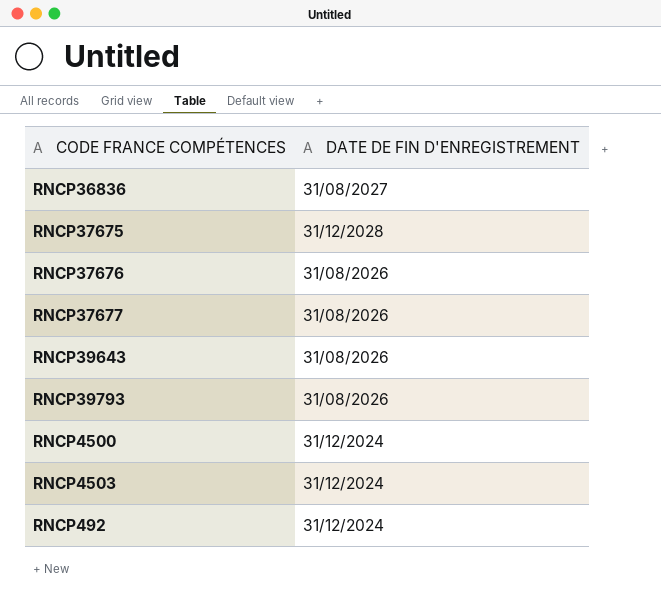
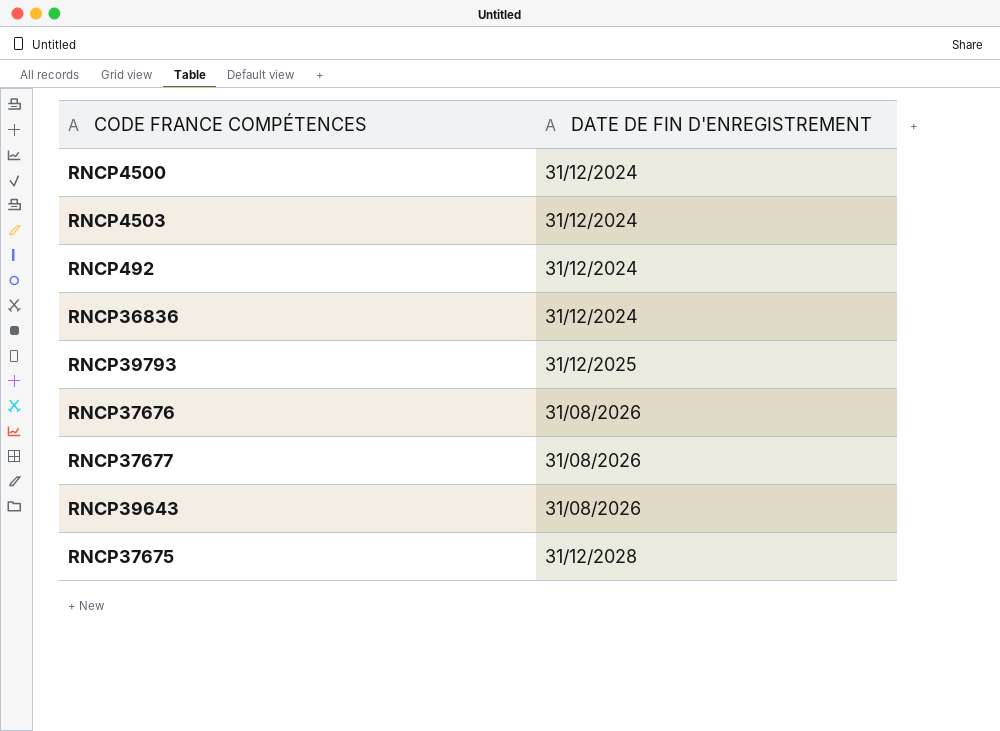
row order: none -> DATE DE FIN D'ENREGISTREMENT ascending
RNCP36836 | DATE DE FIN D'ENREGISTREMENT: 31/08/2027 -> 31/12/2024
RNCP39793 | DATE DE FIN D'ENREGISTREMENT: 31/08/2026 -> 31/12/2025

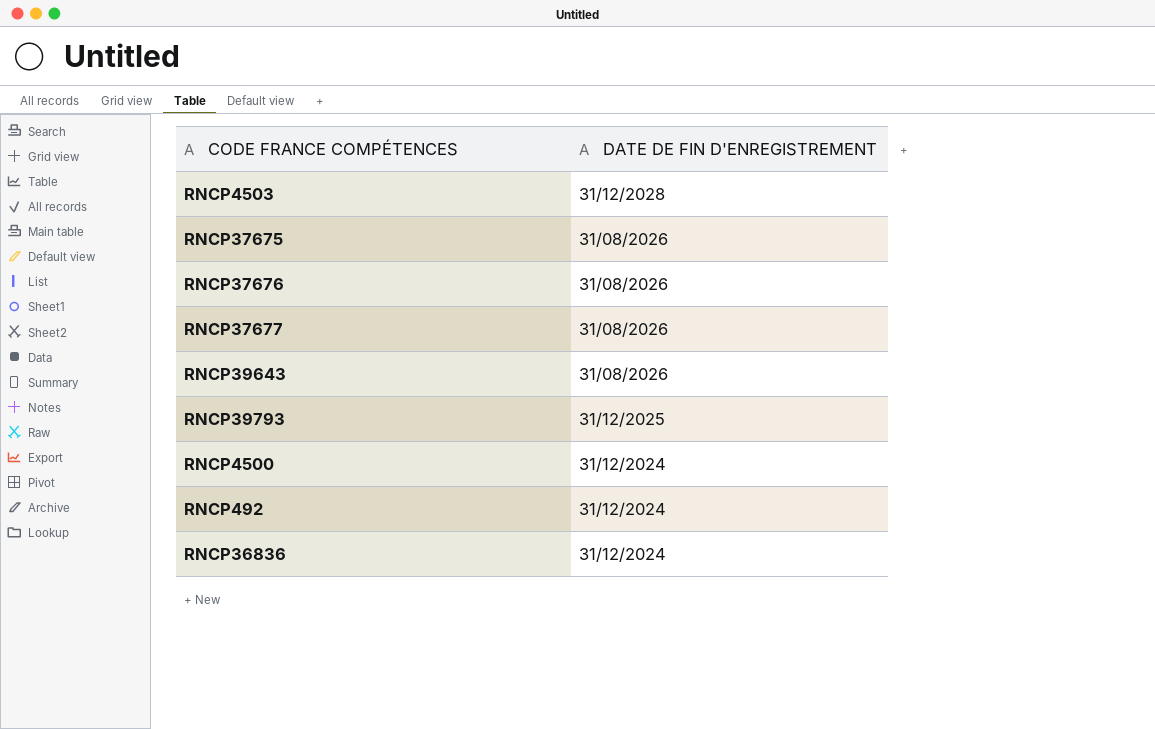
row order: DATE DE FIN D'ENREGISTREMENT ascending -> DATE DE FIN D'ENREGISTREMENT descending
RNCP4503 | DATE DE FIN D'ENREGISTREMENT: 31/12/2024 -> 31/12/2028
RNCP37675 | DATE DE FIN D'ENREGISTREMENT: 31/12/2028 -> 31/08/2026

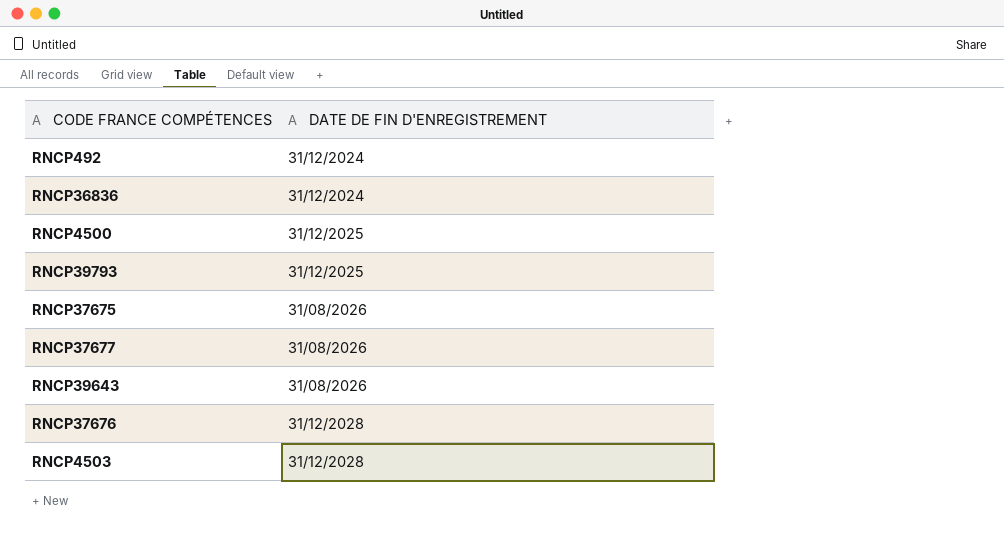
row order: DATE DE FIN D'ENREGISTREMENT descending -> DATE DE FIN D'ENREGISTREMENT ascending
RNCP4500 | DATE DE FIN D'ENREGISTREMENT: 31/12/2024 -> 31/12/2025
RNCP37676 | DATE DE FIN D'ENREGISTREMENT: 31/08/2026 -> 31/12/2028

